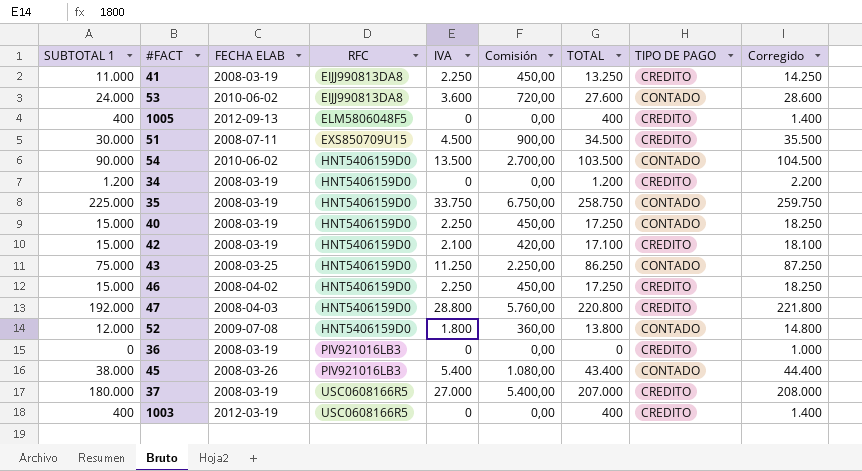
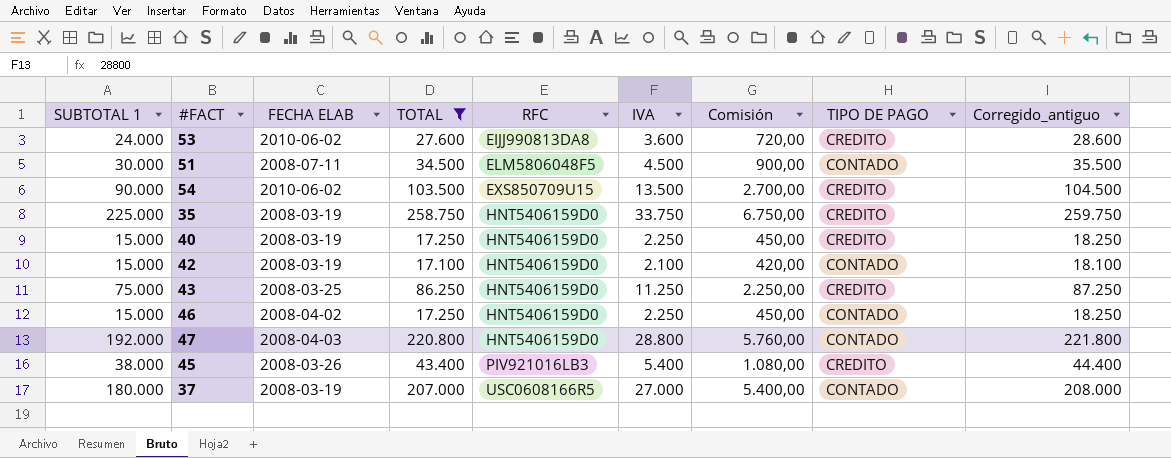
filter: none -> TOTAL >= 17.100
column TOTAL | position: 7 -> 4
column name: Corregido -> Corregido_antiguo
53 | TIPO DE PAGO: CONTADO -> CREDITO
51 | RFC: EXS850709U15 -> ELM5806048F5
51 | TIPO DE PAGO: CREDITO -> CONTADO
54 | RFC: HNT5406159D0 -> EXS850709U15
54 | TIPO DE PAGO: CONTADO -> CREDITO
35 | TIPO DE PAGO: CONTADO -> CREDITO
40 | TIPO DE PAGO: CONTADO -> CREDITO
42 | TIPO DE PAGO: CREDITO -> CONTADO
43 | TIPO DE PAGO: CONTADO -> CREDITO
46 | TIPO DE PAGO: CREDITO -> CONTADO
47 | TIPO DE PAGO: CREDITO -> CONTADO
45 | TIPO DE PAGO: CONTADO -> CREDITO
37 | TIPO DE PAGO: CREDITO -> CONTADO

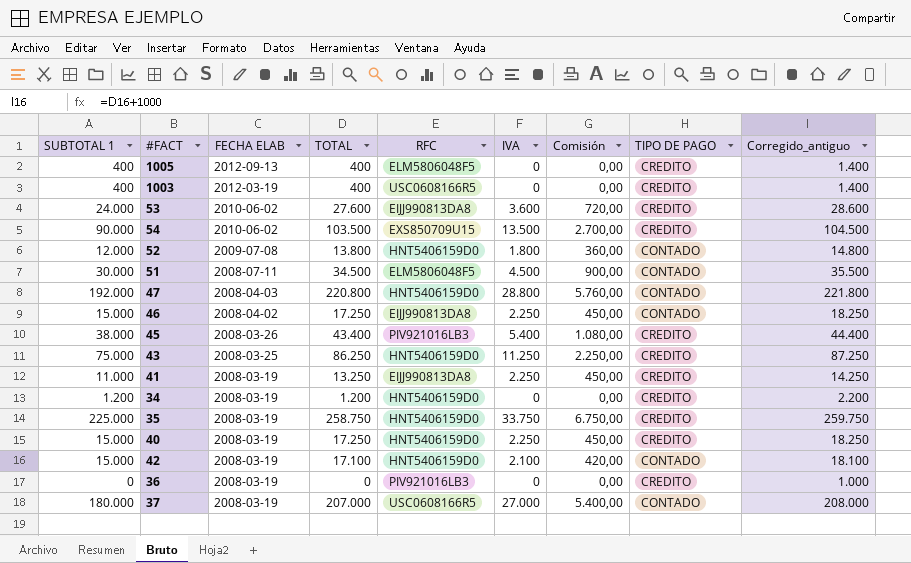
filter: TOTAL >= 17.100 -> none
row order: RFC ascending -> FECHA ELAB descending
46 | RFC: HNT5406159D0 -> EIJJ990813DA8

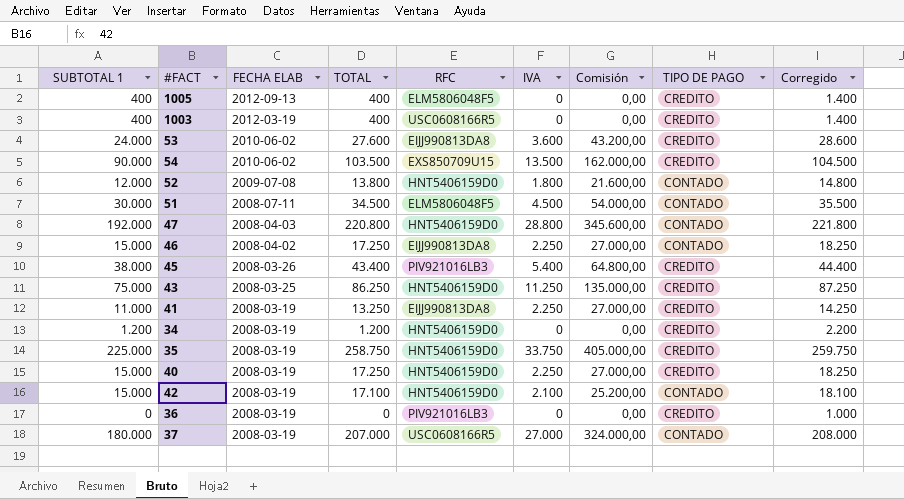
column Comisión | formula: [IVA] * 0,2 -> [IVA] * 12
column name: Corregido_antiguo -> Corregido

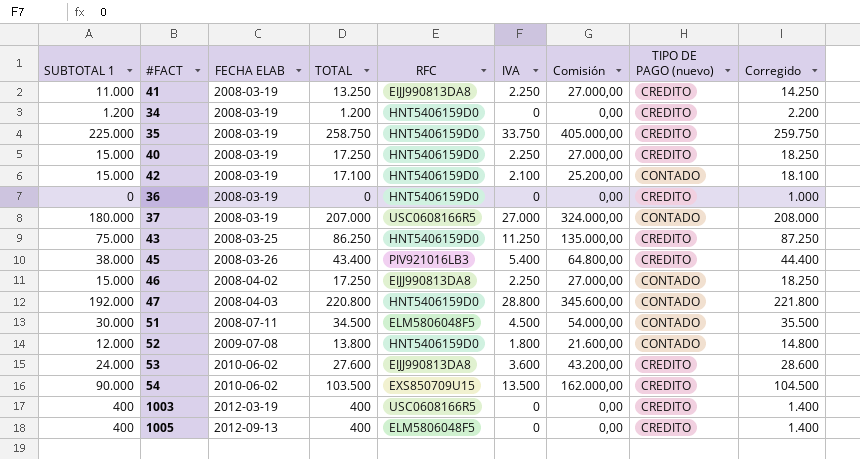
row order: FECHA ELAB descending -> FECHA ELAB ascending
column name: TIPO DE PAGO -> TIPO DE PAGO (nuevo)
36 | RFC: PIV921016LB3 -> HNT5406159D0

